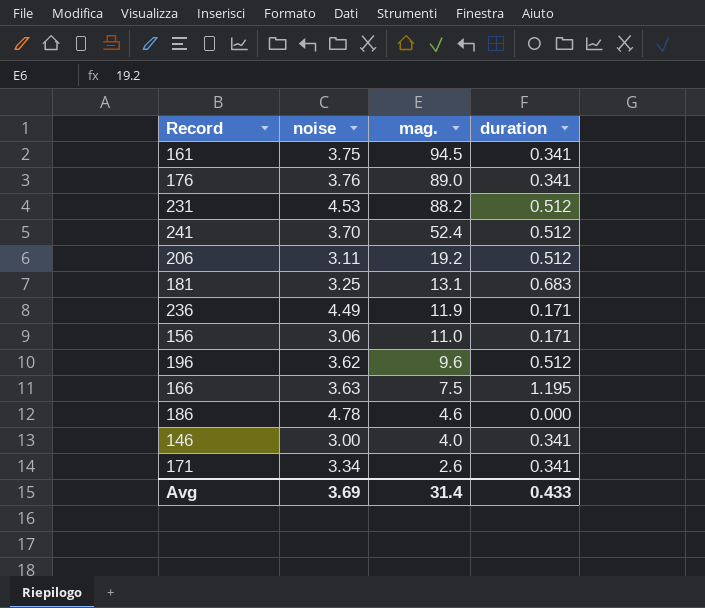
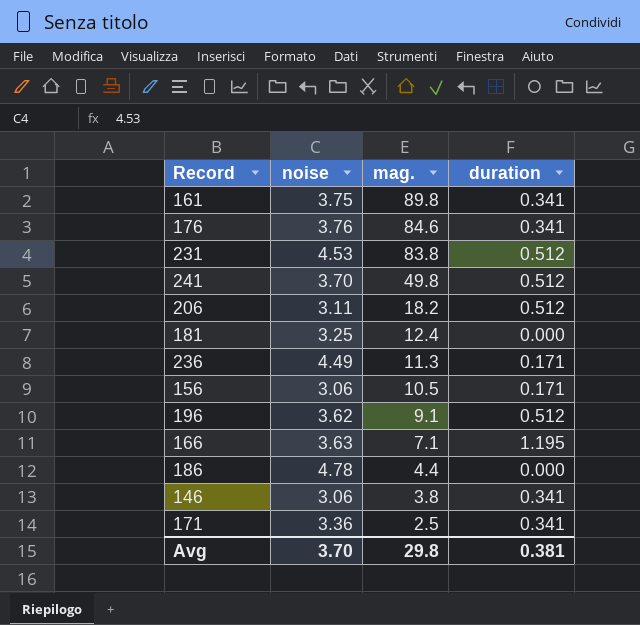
161 | mag.: 94.5 -> 89.8
176 | mag.: 89.0 -> 84.6
231 | mag.: 88.2 -> 83.8
241 | mag.: 52.4 -> 49.8
206 | mag.: 19.2 -> 18.2
181 | mag.: 13.1 -> 12.4
181 | duration: 0.683 -> 0.000
236 | mag.: 11.9 -> 11.3
156 | mag.: 11.0 -> 10.5
196 | mag.: 9.6 -> 9.1
166 | mag.: 7.5 -> 7.1
186 | mag.: 4.6 -> 4.4
146 | noise: 3.00 -> 3.06
146 | mag.: 4.0 -> 3.8
171 | noise: 3.34 -> 3.36
171 | mag.: 2.6 -> 2.5
Avg | noise: 3.69 -> 3.70
Avg | mag.: 31.4 -> 29.8
Avg | duration: 0.433 -> 0.381

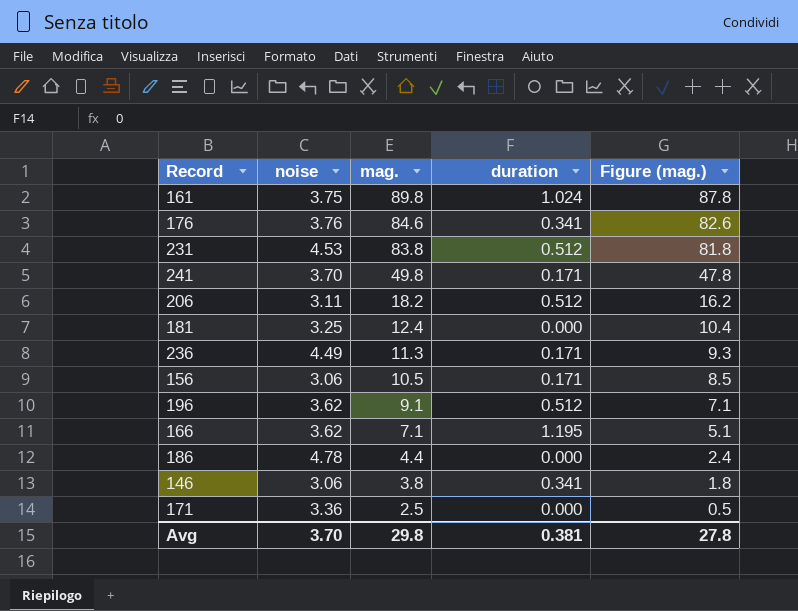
column Figure (mag.) | formula: none -> [mag.] - 2
161 | duration: 0.341 -> 1.024
241 | duration: 0.512 -> 0.171
166 | noise: 3.63 -> 3.62
171 | duration: 0.341 -> 0.000

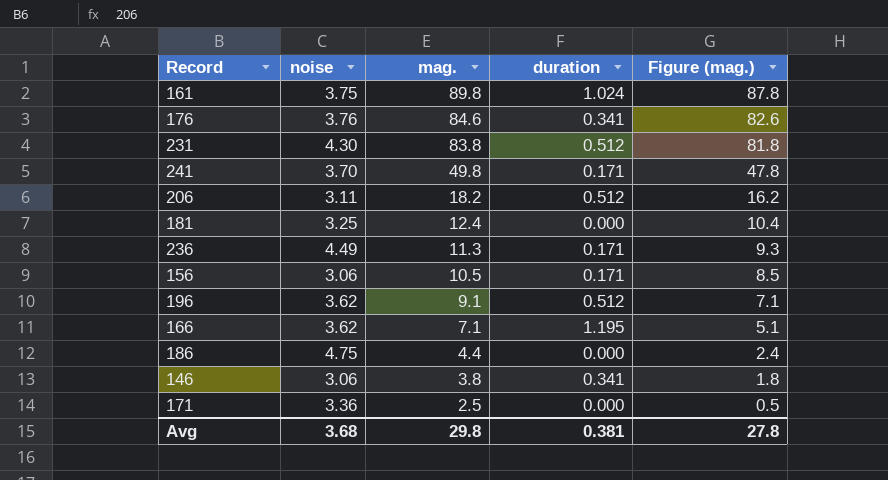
231 | noise: 4.53 -> 4.30
186 | noise: 4.78 -> 4.75
Avg | noise: 3.70 -> 3.68

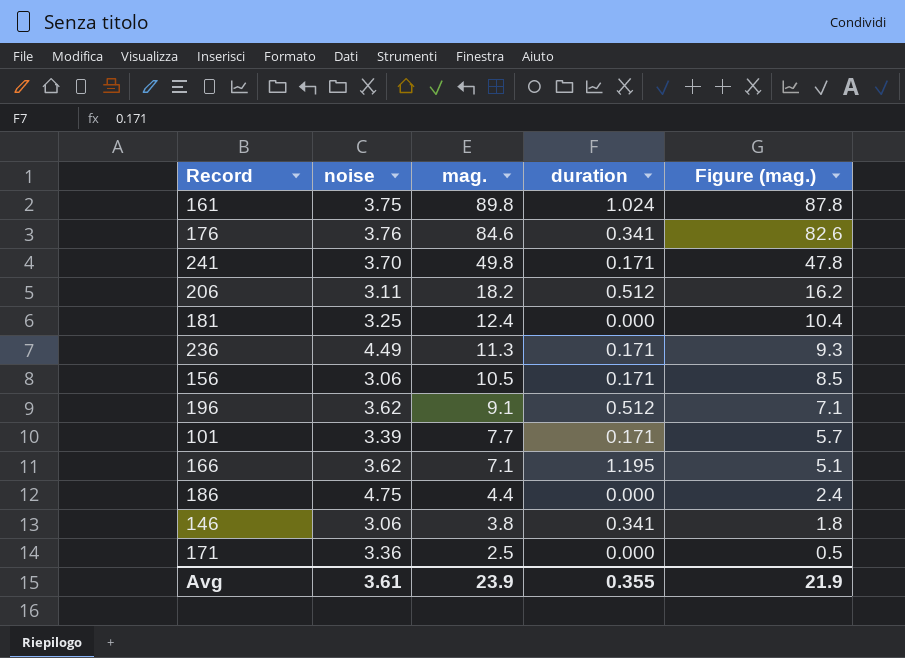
row 231: 4.30 | 83.8 | 0.512 | 81.8 -> none
row 101: none -> 3.39 | 7.7 | 0.171 | 5.7
Avg | noise: 3.68 -> 3.61
Avg | mag.: 29.8 -> 23.9
Avg | duration: 0.381 -> 0.355
Avg | Figure (mag.): 27.8 -> 21.9

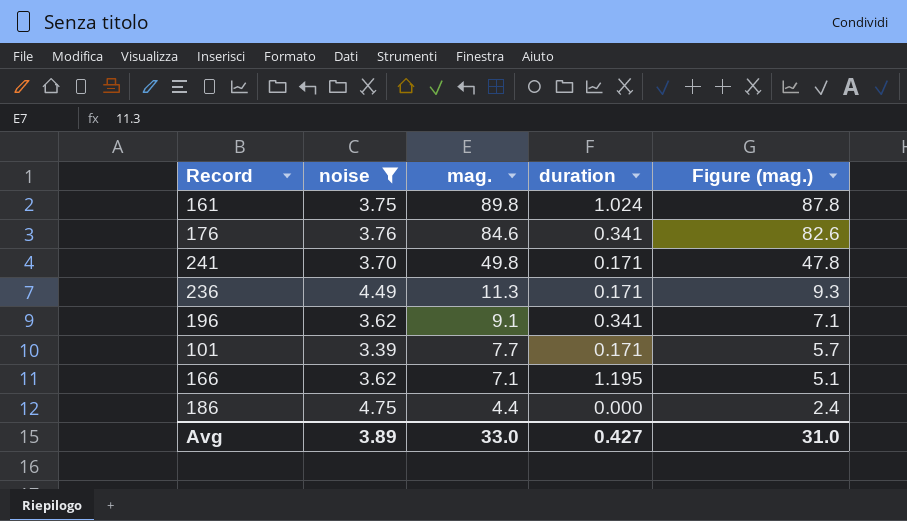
filter: none -> noise >= 3.39
196 | duration: 0.512 -> 0.341
Avg | noise: 3.61 -> 3.89
Avg | mag.: 23.9 -> 33.0
Avg | duration: 0.355 -> 0.427
Avg | Figure (mag.): 21.9 -> 31.0

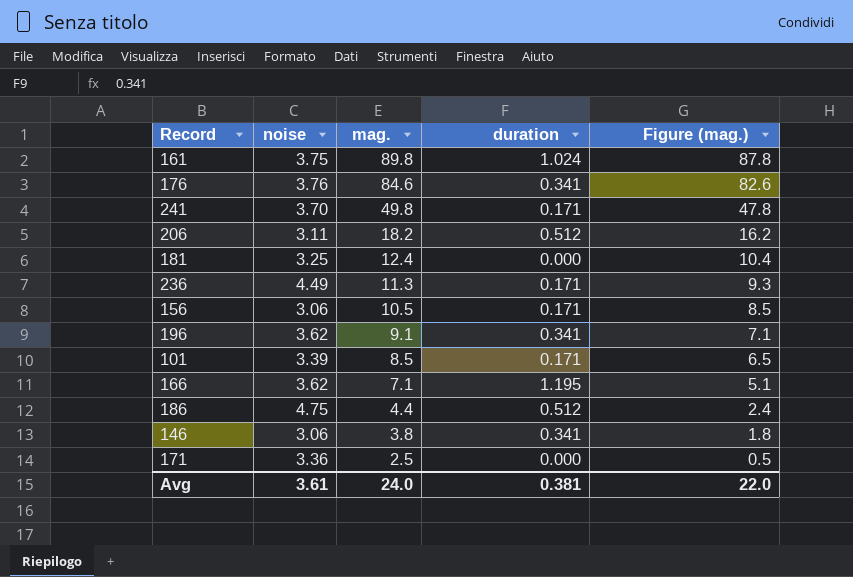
filter: noise >= 3.39 -> none
101 | mag.: 7.7 -> 8.5
101 | Figure (mag.): 5.7 -> 6.5
186 | duration: 0.000 -> 0.512
Avg | noise: 3.89 -> 3.61
Avg | mag.: 33.0 -> 24.0
Avg | duration: 0.427 -> 0.381
Avg | Figure (mag.): 31.0 -> 22.0

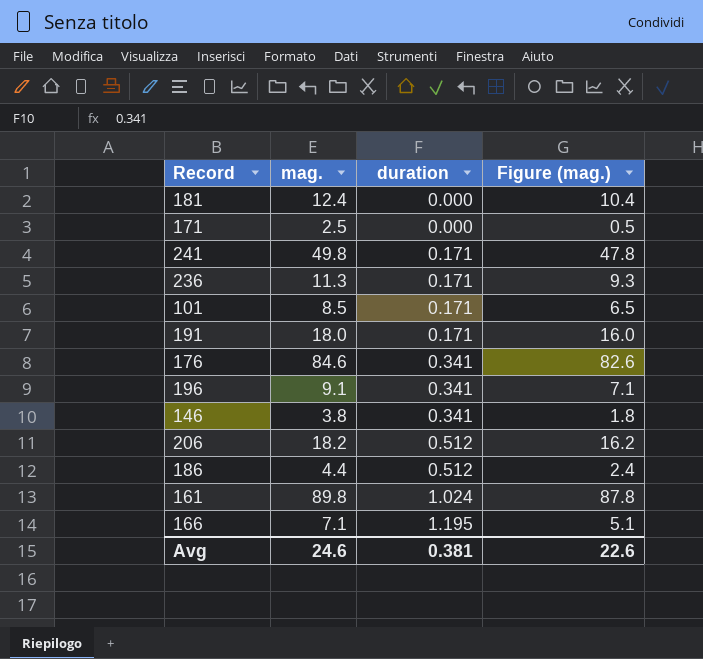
row order: mag. descending -> duration ascending
column noise | position: 2 -> none
row 156: 3.06 | 10.5 | 0.171 | 8.5 -> none
row 191: none -> 18.0 | 0.171 | 16.0
Avg | mag.: 24.0 -> 24.6
Avg | Figure (mag.): 22.0 -> 22.6

